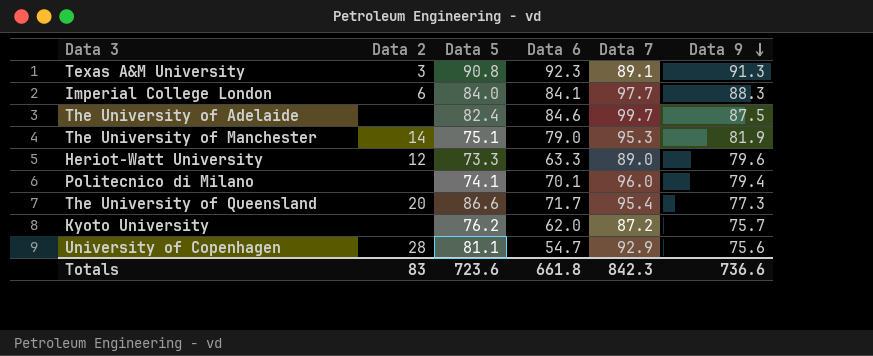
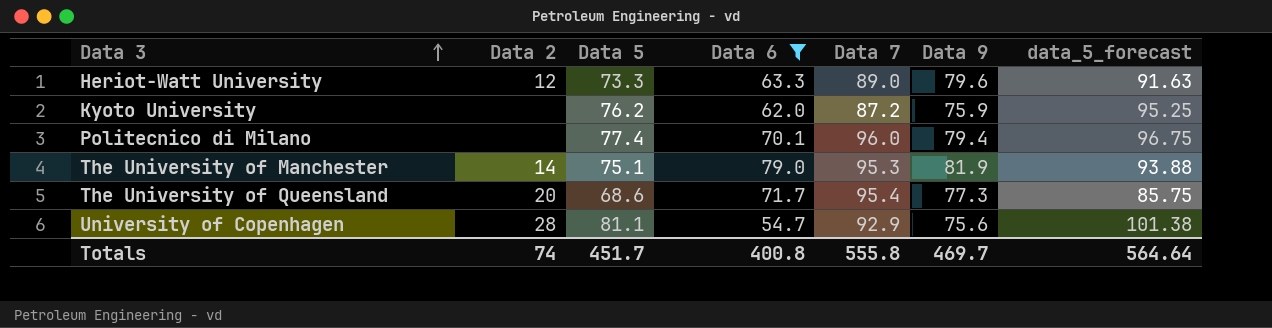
filter: none -> Data 6 <= 79.0
row order: Data 9 descending -> Data 3 ascending
column data_5_forecast | formula: none -> [Data 5] * 1.25
Kyoto University | Data 9: 75.7 -> 75.9
Politecnico di Milano | Data 5: 74.1 -> 77.4
The University of Queensland | Data 5: 86.6 -> 68.6
Totals | Data 2: 83 -> 74
Totals | Data 5: 723.6 -> 451.7
Totals | Data 6: 661.8 -> 400.8
Totals | Data 7: 842.3 -> 555.8
Totals | Data 9: 736.6 -> 469.7

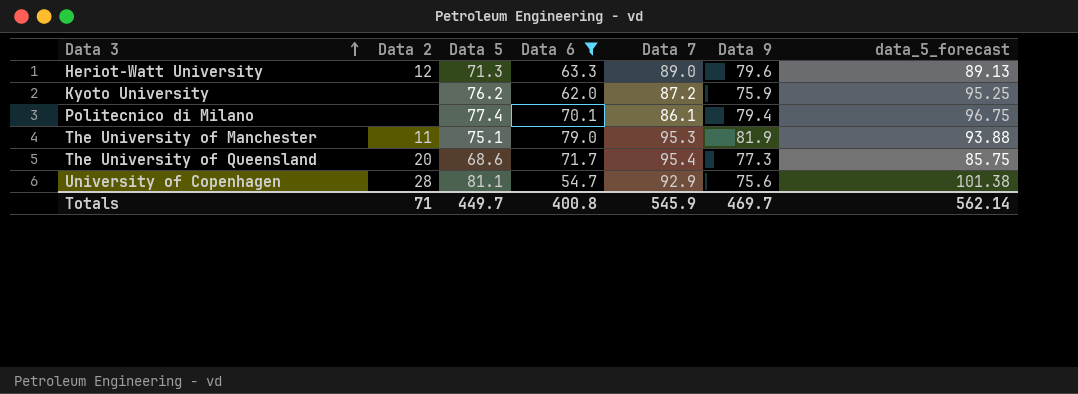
Heriot-Watt University | Data 5: 73.3 -> 71.3
Heriot-Watt University | data_5_forecast: 91.63 -> 89.13
Politecnico di Milano | Data 7: 96.0 -> 86.1
The University of Manchester | Data 2: 14 -> 11
Totals | Data 2: 74 -> 71
Totals | Data 5: 451.7 -> 449.7
Totals | Data 7: 555.8 -> 545.9
Totals | data_5_forecast: 564.64 -> 562.14

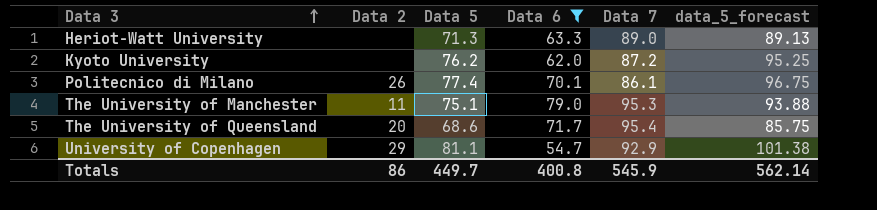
column Data 9 | position: 6 -> none
Heriot-Watt University | Data 2: 12 -> none
Politecnico di Milano | Data 2: none -> 26
University of Copenhagen | Data 2: 28 -> 29
Totals | Data 2: 71 -> 86

